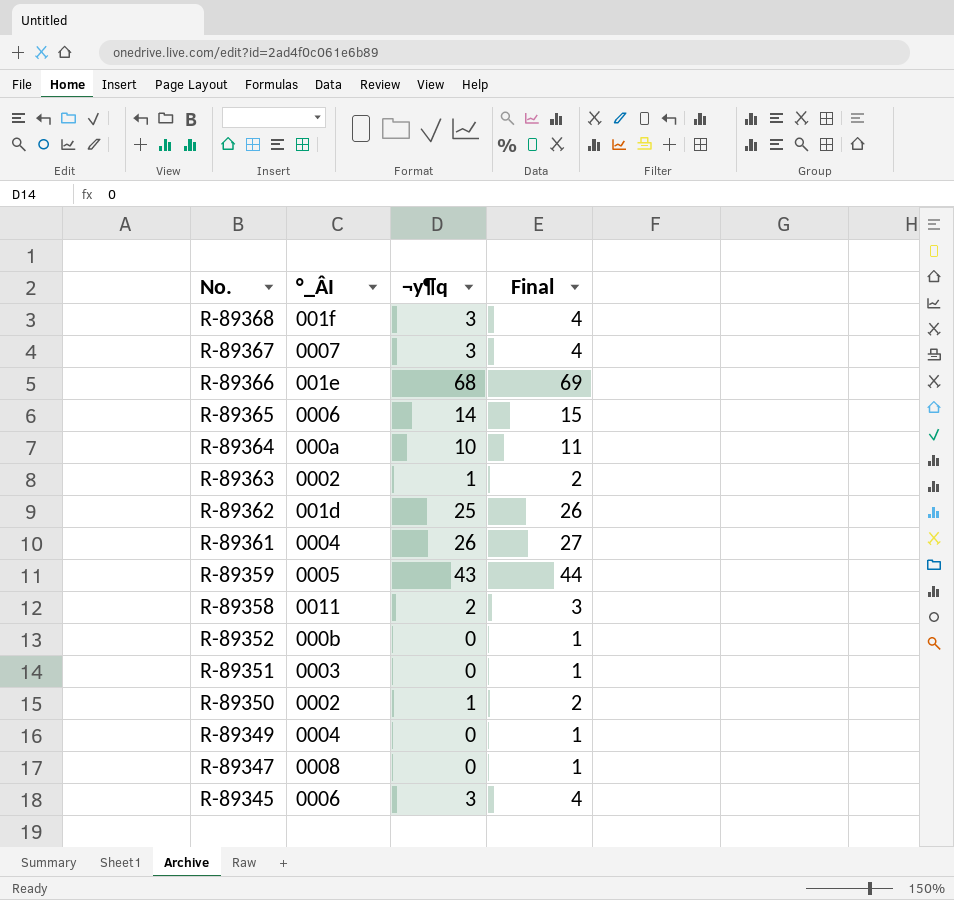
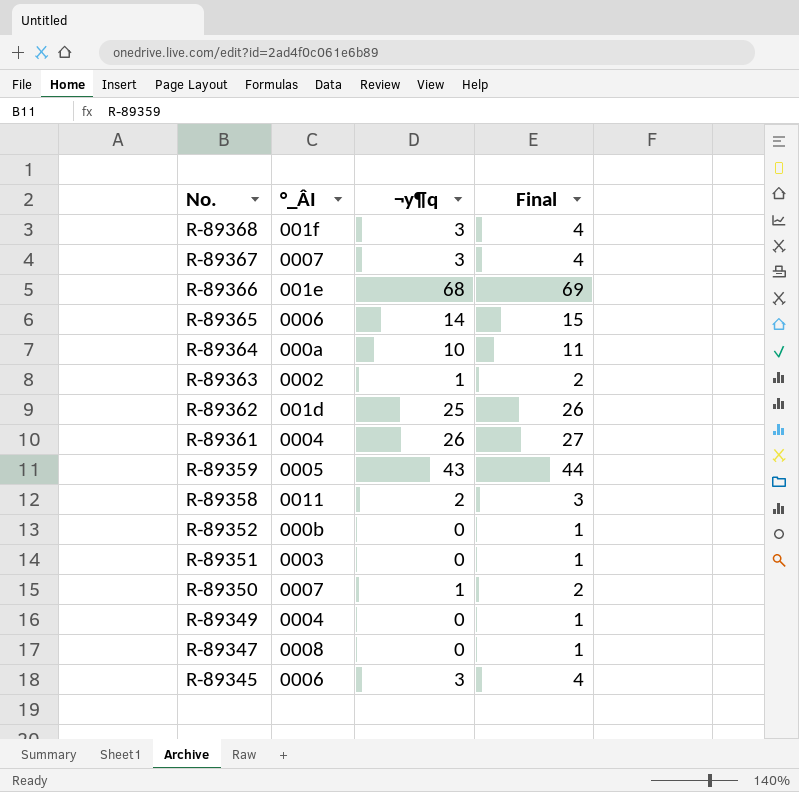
R-89350 | °_ÂI: 0002 -> 0007

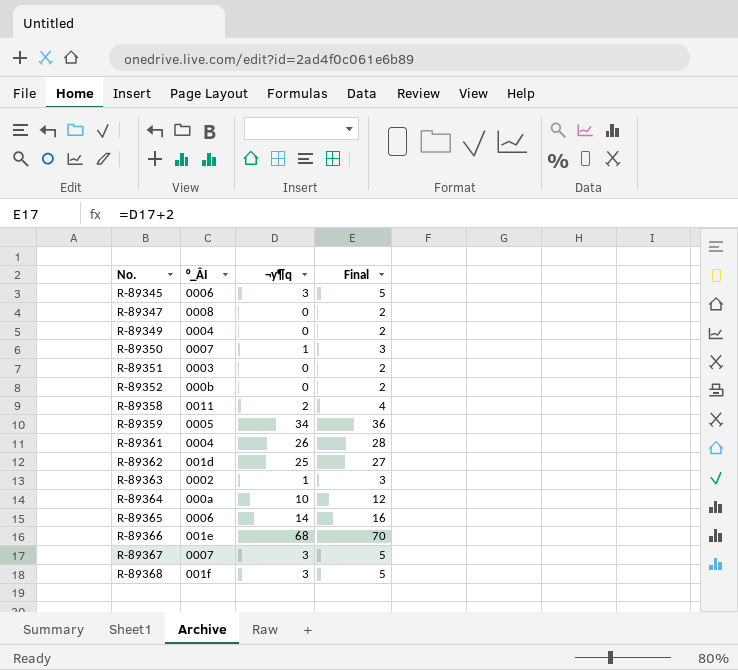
row order: No. descending -> No. ascending
column Final | formula: [¬y¶q] + 1 -> [¬y¶q] + 2
R-89359 | ¬y¶q: 43 -> 34

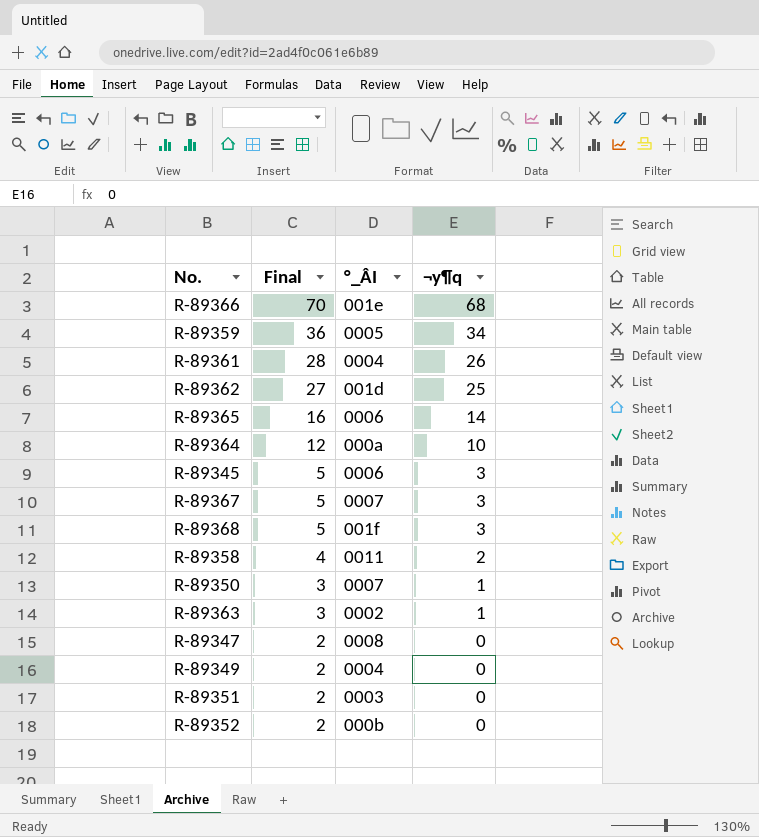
row order: No. ascending -> Final descending
column Final | position: 4 -> 2

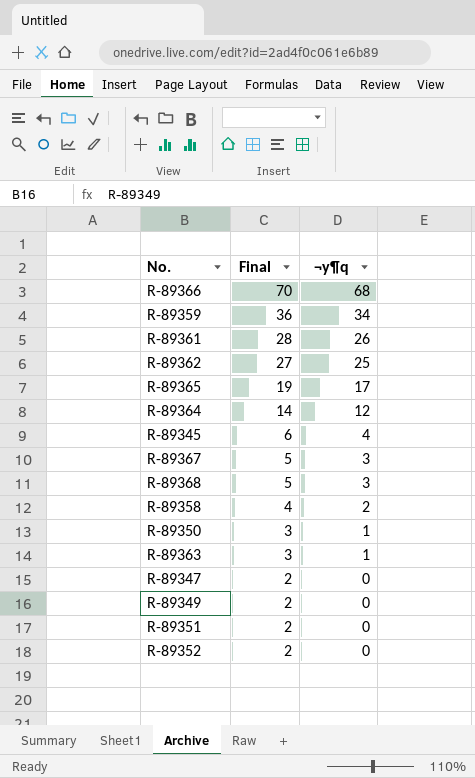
column °_ÂI | position: 3 -> none
R-89365 | Final: 16 -> 19
R-89365 | ¬y¶q: 14 -> 17
R-89364 | Final: 12 -> 14
R-89364 | ¬y¶q: 10 -> 12
R-89345 | Final: 5 -> 6
R-89345 | ¬y¶q: 3 -> 4

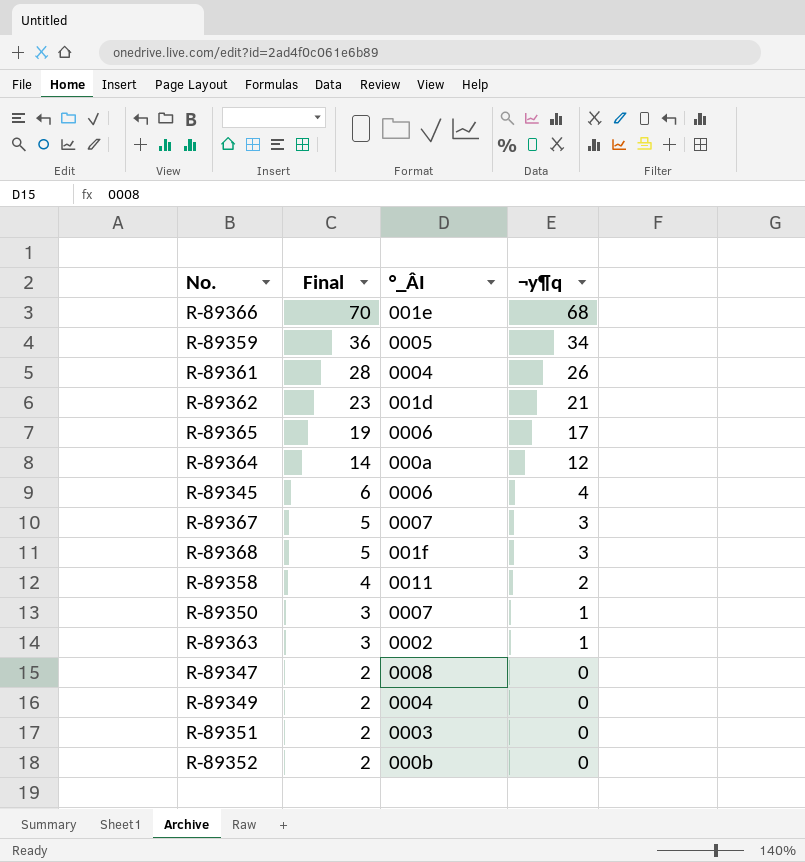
column °_ÂI | position: none -> 3
R-89362 | Final: 27 -> 23
R-89362 | ¬y¶q: 25 -> 21

